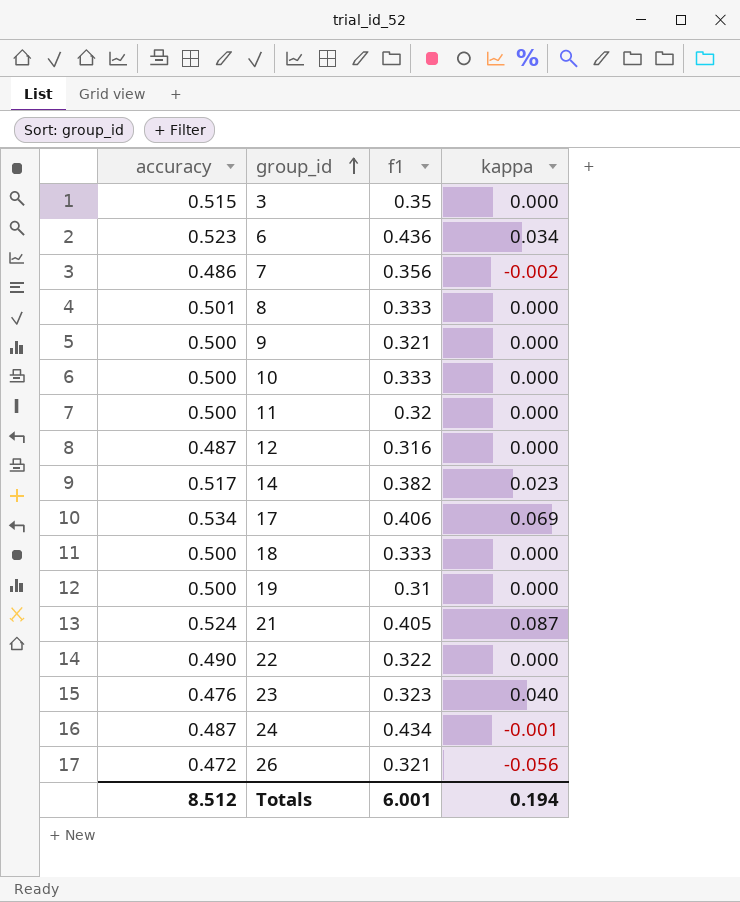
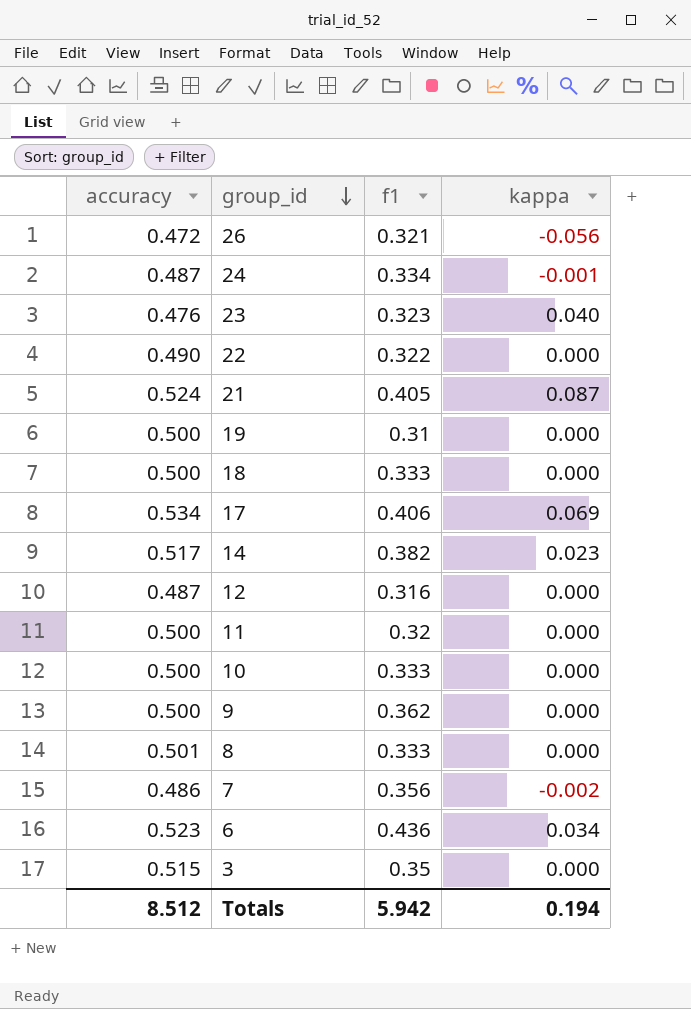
row order: group_id ascending -> group_id descending
24 | f1: 0.434 -> 0.334
9 | f1: 0.321 -> 0.362
Totals | f1: 6.001 -> 5.942

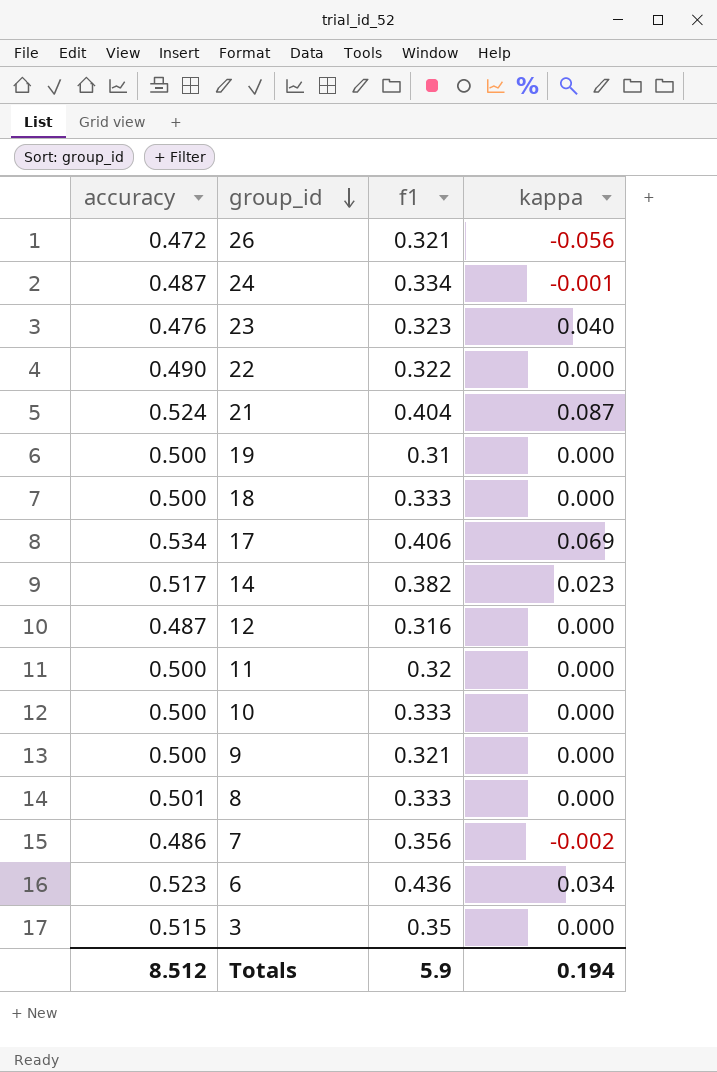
21 | f1: 0.405 -> 0.404
9 | f1: 0.362 -> 0.321
Totals | f1: 5.942 -> 5.9

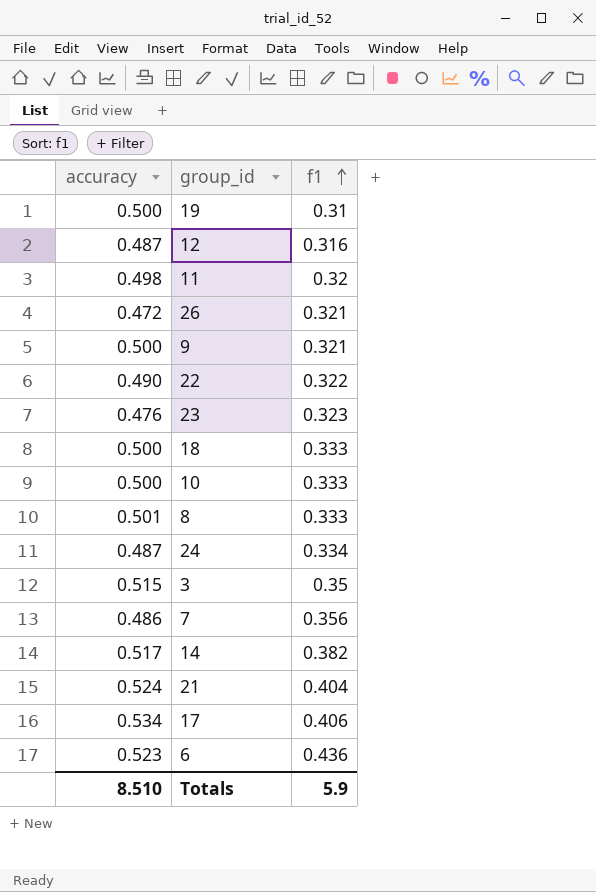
row order: group_id descending -> f1 ascending
column kappa | position: 4 -> none
11 | accuracy: 0.500 -> 0.498
Totals | accuracy: 8.512 -> 8.510

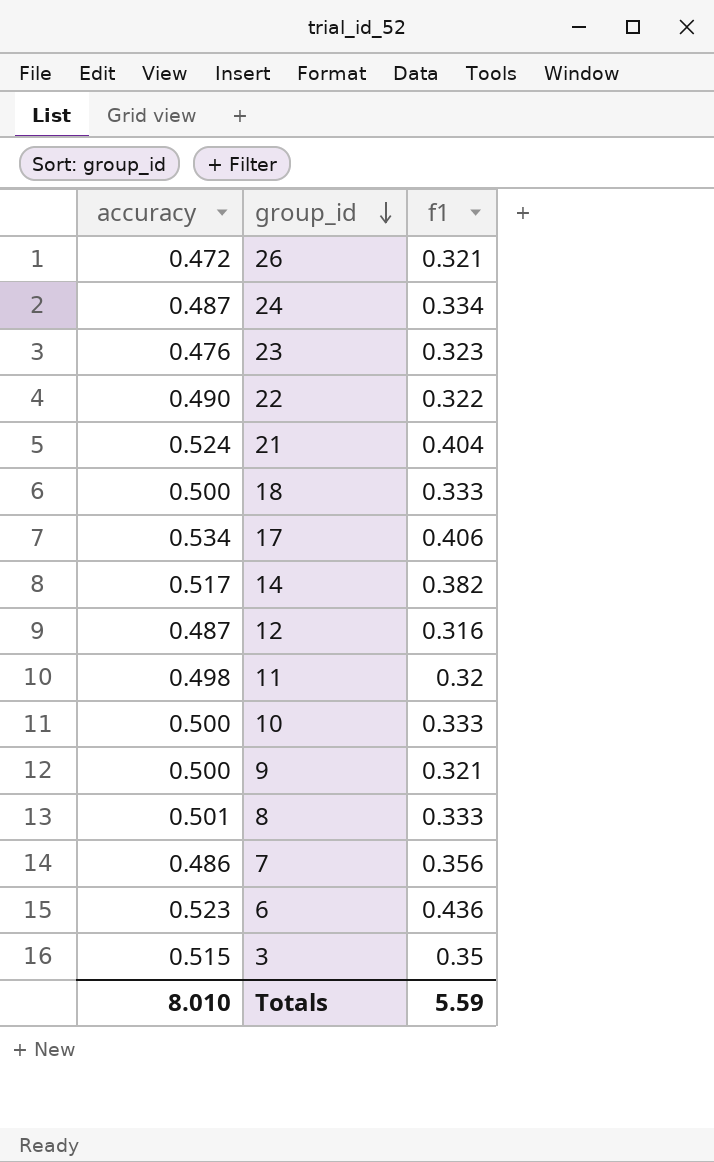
row order: f1 ascending -> group_id descending
row 19: 0.500 | 0.31 -> none
Totals | accuracy: 8.510 -> 8.010
Totals | f1: 5.9 -> 5.59

